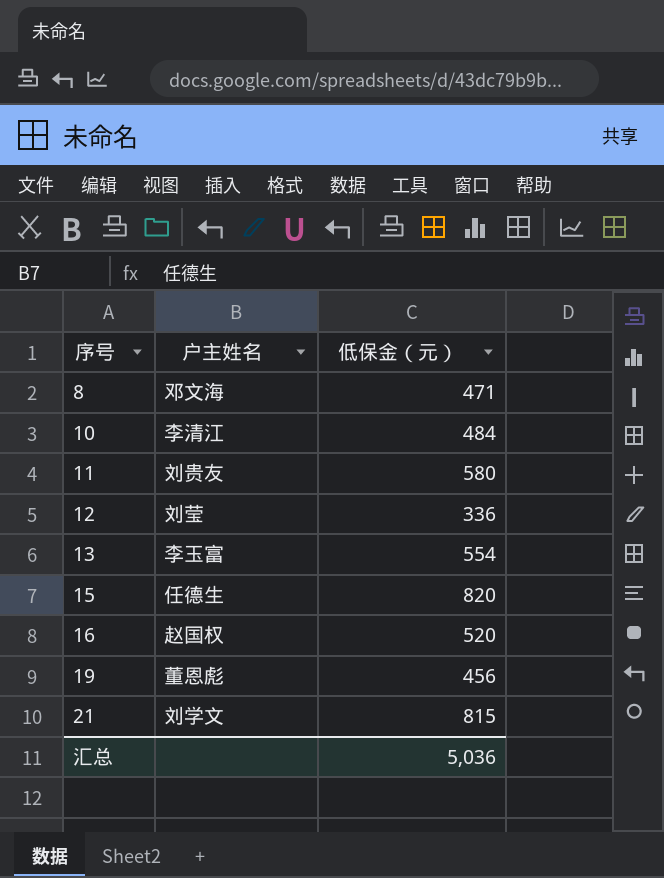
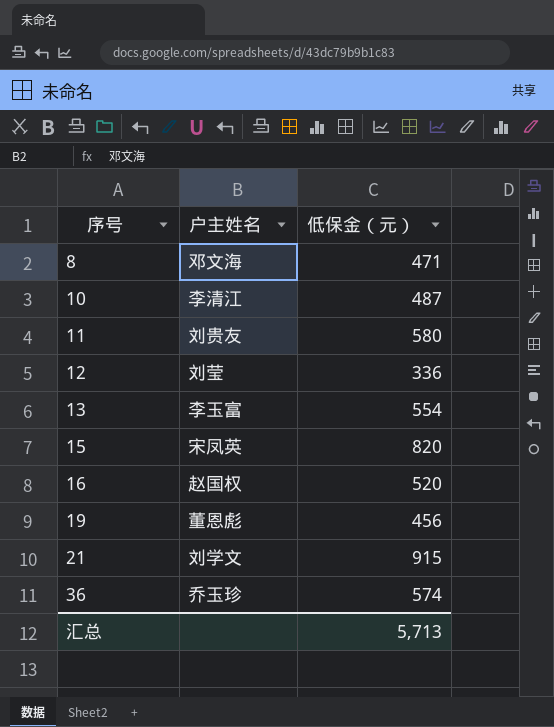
10 | 低保金（元）: 484 -> 487
15 | 户主姓名: 任德生 -> 宋凤英
21 | 低保金（元）: 815 -> 915
row 36: none -> 乔玉珍 | 574
汇总 | 低保金（元）: 5,036 -> 5,713

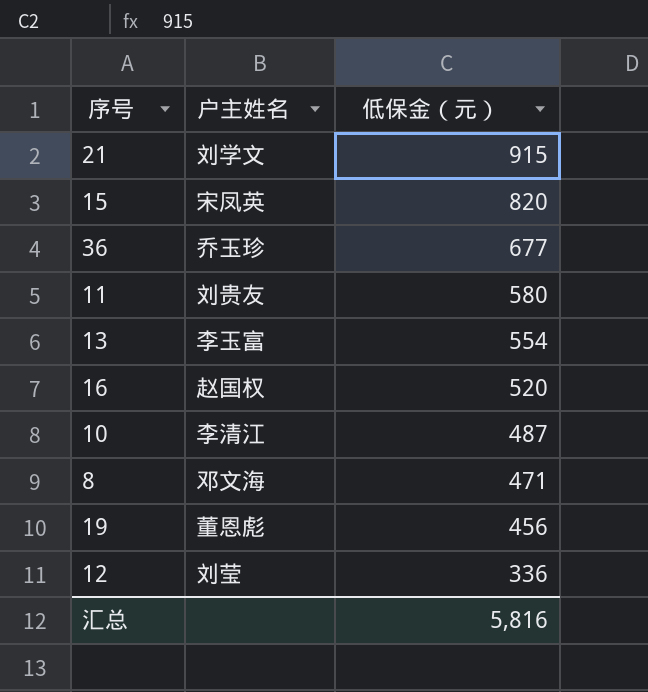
row order: 序号 ascending -> 低保金（元） descending
36 | 低保金（元）: 574 -> 677
汇总 | 低保金（元）: 5,713 -> 5,816

